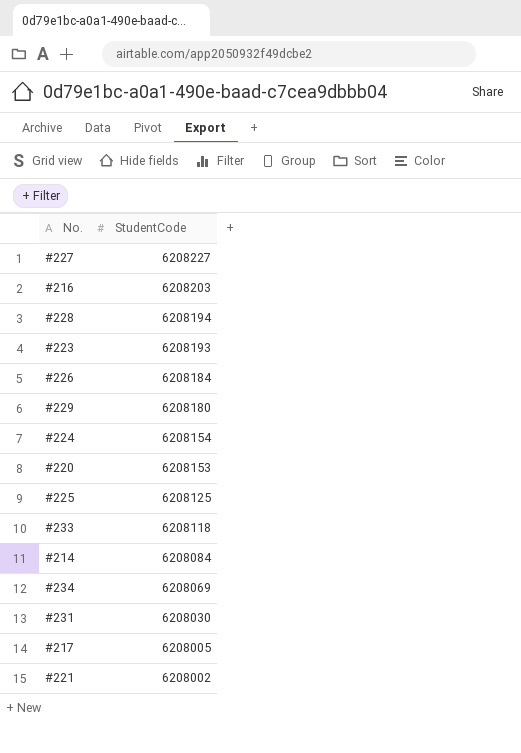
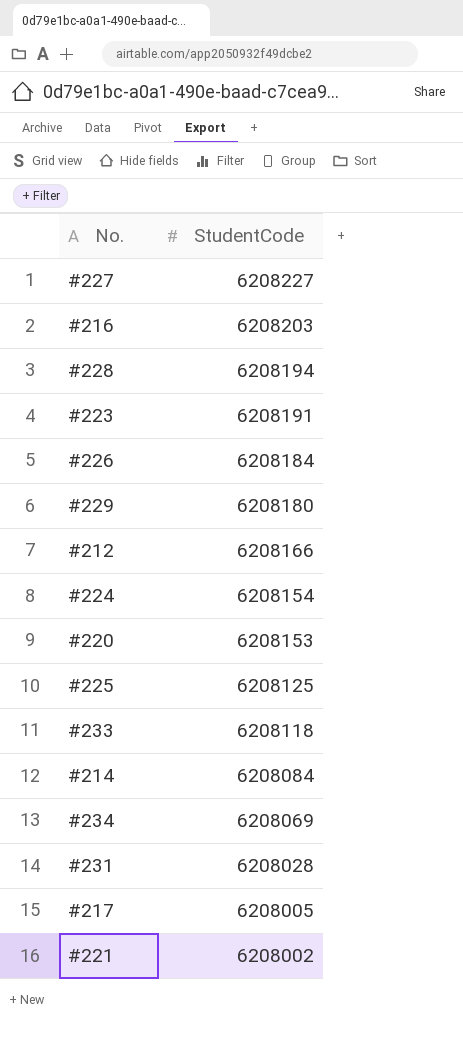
#223 | StudentCode: 6208193 -> 6208191
row #212: none -> 6208166
#231 | StudentCode: 6208030 -> 6208028

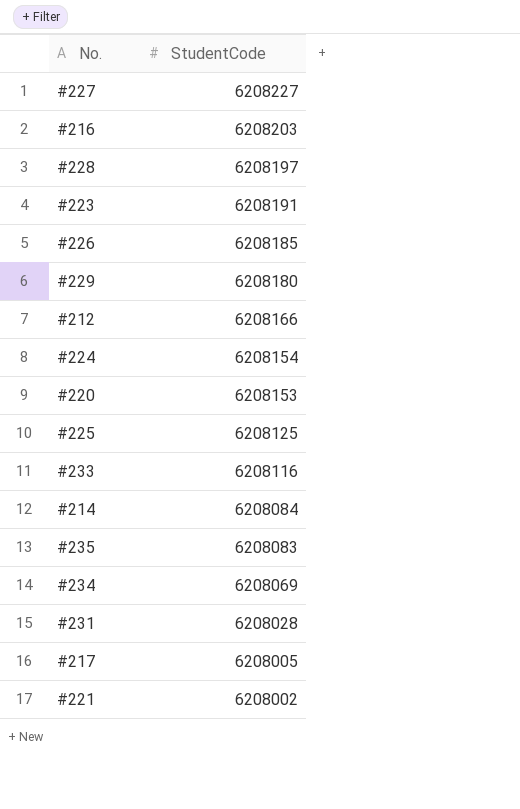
#228 | StudentCode: 6208194 -> 6208197
#226 | StudentCode: 6208184 -> 6208185
#233 | StudentCode: 6208118 -> 6208116
row #235: none -> 6208083

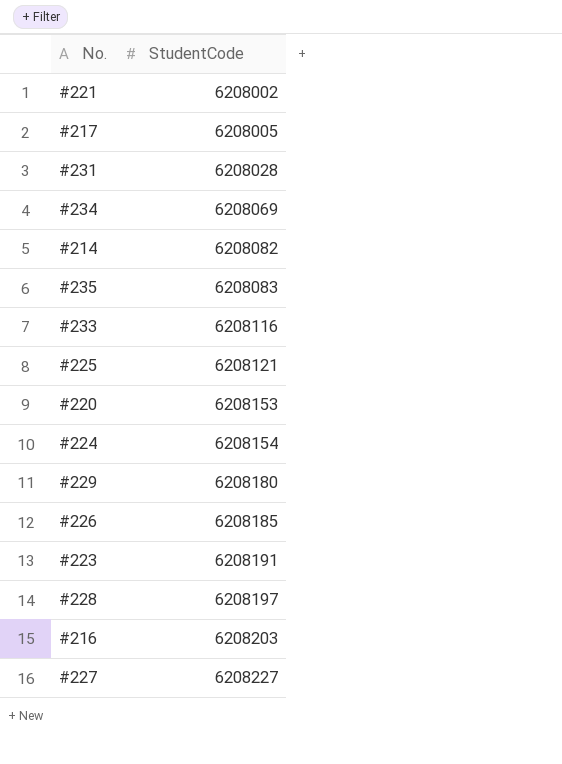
row order: StudentCode descending -> StudentCode ascending
row #212: 6208166 -> none
#214 | StudentCode: 6208084 -> 6208082
#225 | StudentCode: 6208125 -> 6208121

